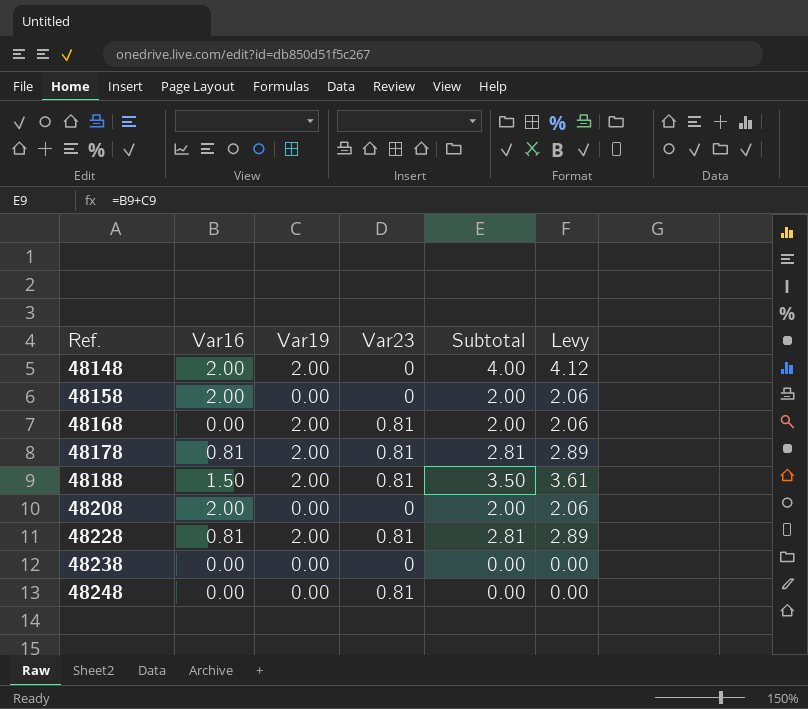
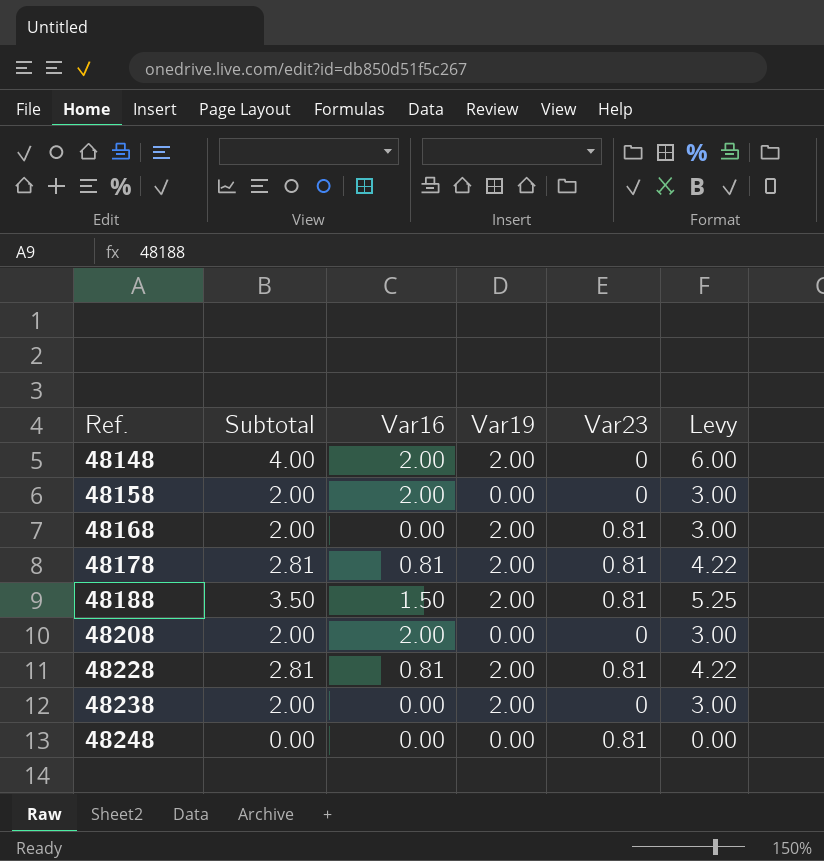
column Subtotal | position: 5 -> 2
column Levy | formula: [Subtotal] * 1.03 -> [Subtotal] * 1.5
48238 | Subtotal: 0.00 -> 2.00
48238 | Var19: 0.00 -> 2.00

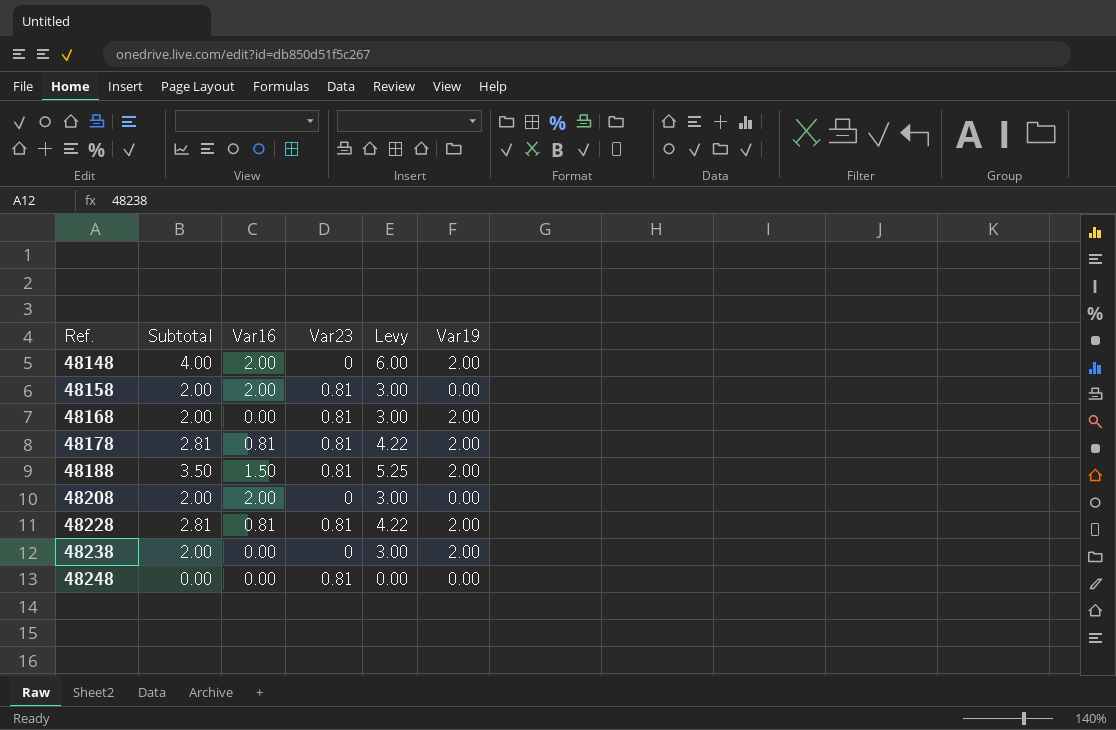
column Var19 | position: 4 -> 6
48158 | Var23: 0 -> 0.81

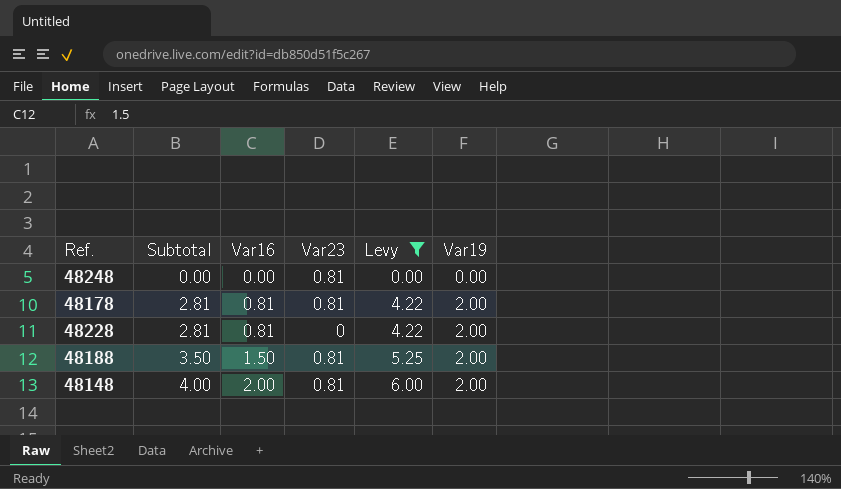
filter: none -> Levy != 3.00
row order: Ref. ascending -> Subtotal ascending
48228 | Var23: 0.81 -> 0
48148 | Var23: 0 -> 0.81

